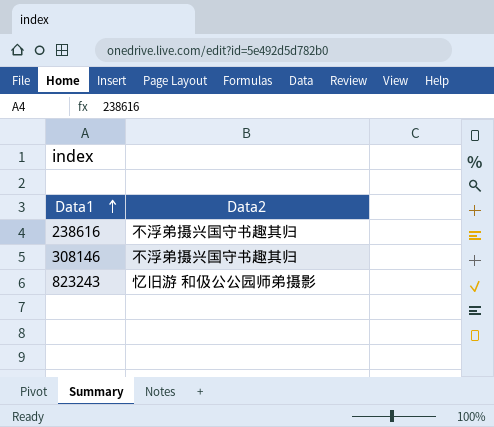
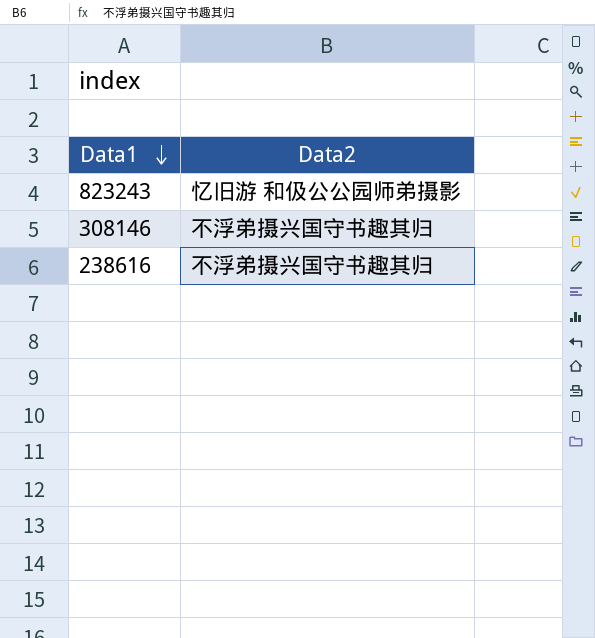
row order: Data1 ascending -> Data1 descending

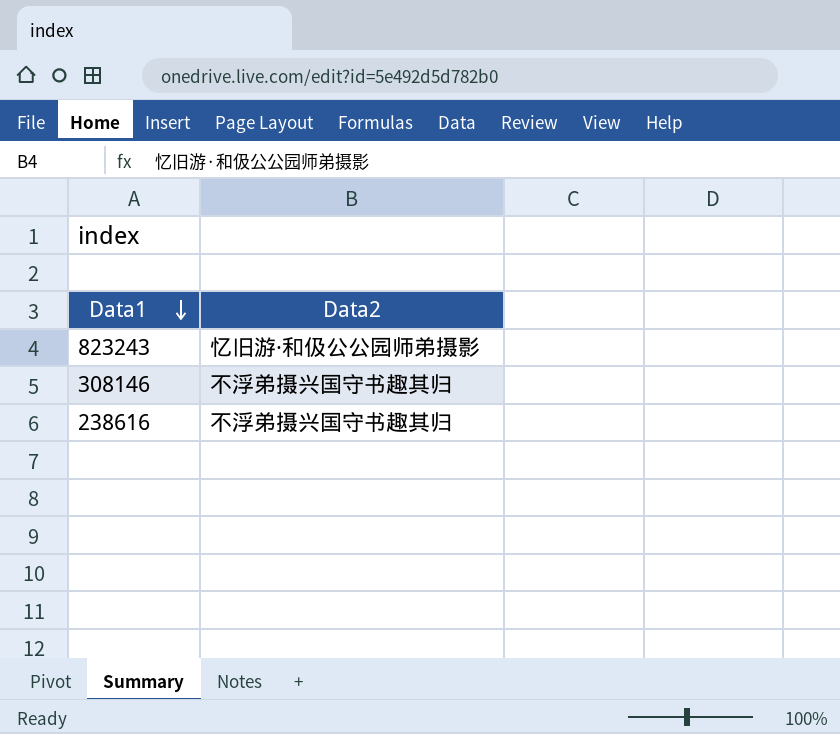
823243 | Data2: 忆旧游 和伋公公园师弟摄影 -> 忆旧游·和伋公公园师弟摄影

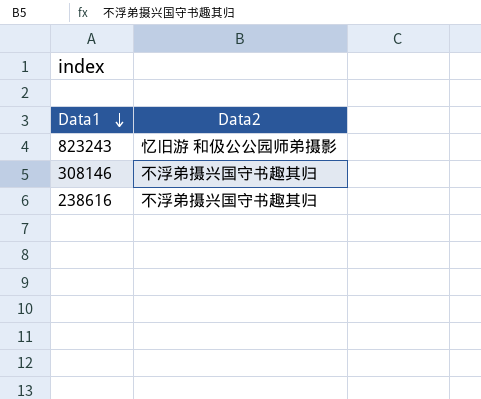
823243 | Data2: 忆旧游·和伋公公园师弟摄影 -> 忆旧游 和伋公公园师弟摄影

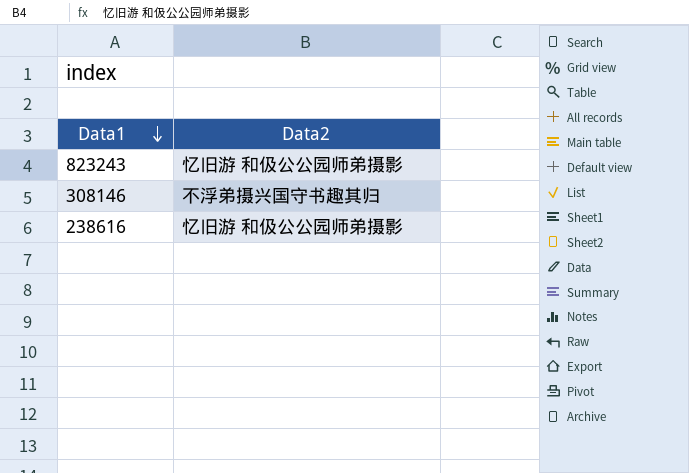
238616 | Data2: 不浮弟摄兴国守书趣其归 -> 忆旧游 和伋公公园师弟摄影

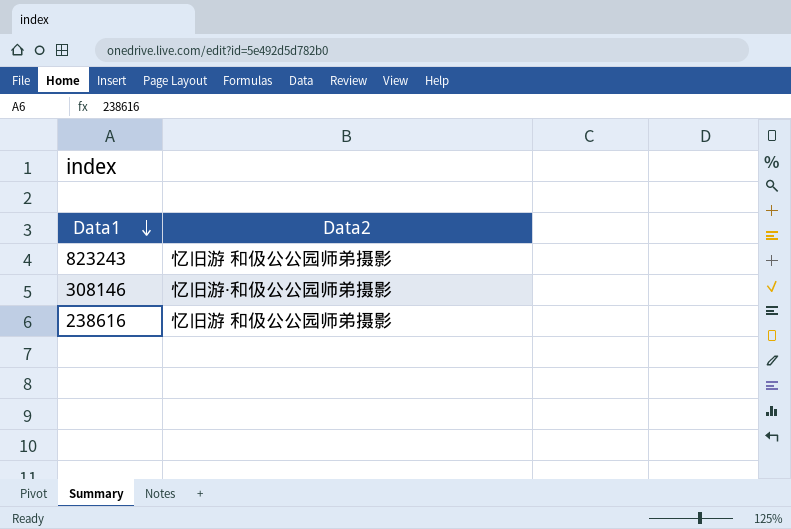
308146 | Data2: 不浮弟摄兴国守书趣其归 -> 忆旧游·和伋公公园师弟摄影

